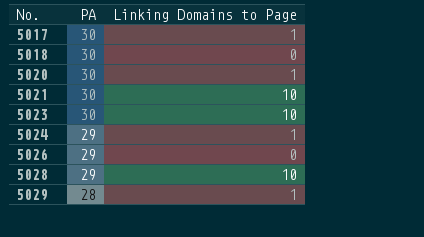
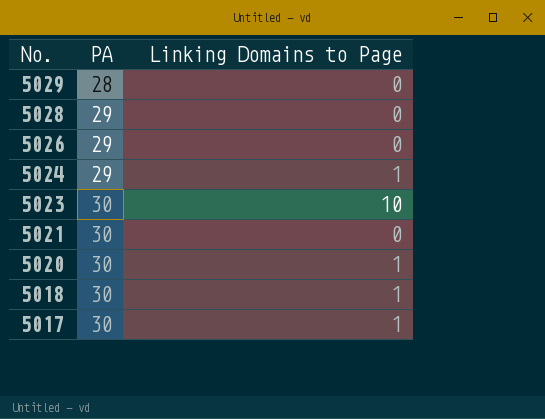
row order: No. ascending -> No. descending
5029 | Linking Domains to Page: 1 -> 0
5028 | Linking Domains to Page: 10 -> 0
5021 | Linking Domains to Page: 10 -> 0
5018 | Linking Domains to Page: 0 -> 1

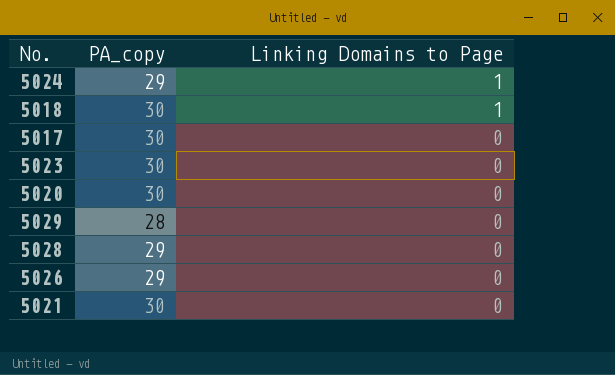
row order: No. descending -> Linking Domains to Page descending
column name: PA -> PA_copy
5017 | Linking Domains to Page: 1 -> 0
5023 | Linking Domains to Page: 10 -> 0
5020 | Linking Domains to Page: 1 -> 0

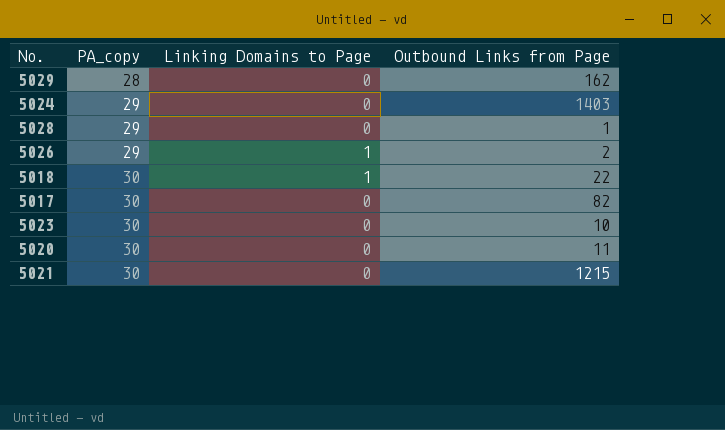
row order: Linking Domains to Page descending -> PA_copy ascending
column Outbound Links from Page | position: none -> 4
5024 | Linking Domains to Page: 1 -> 0
5026 | Linking Domains to Page: 0 -> 1

